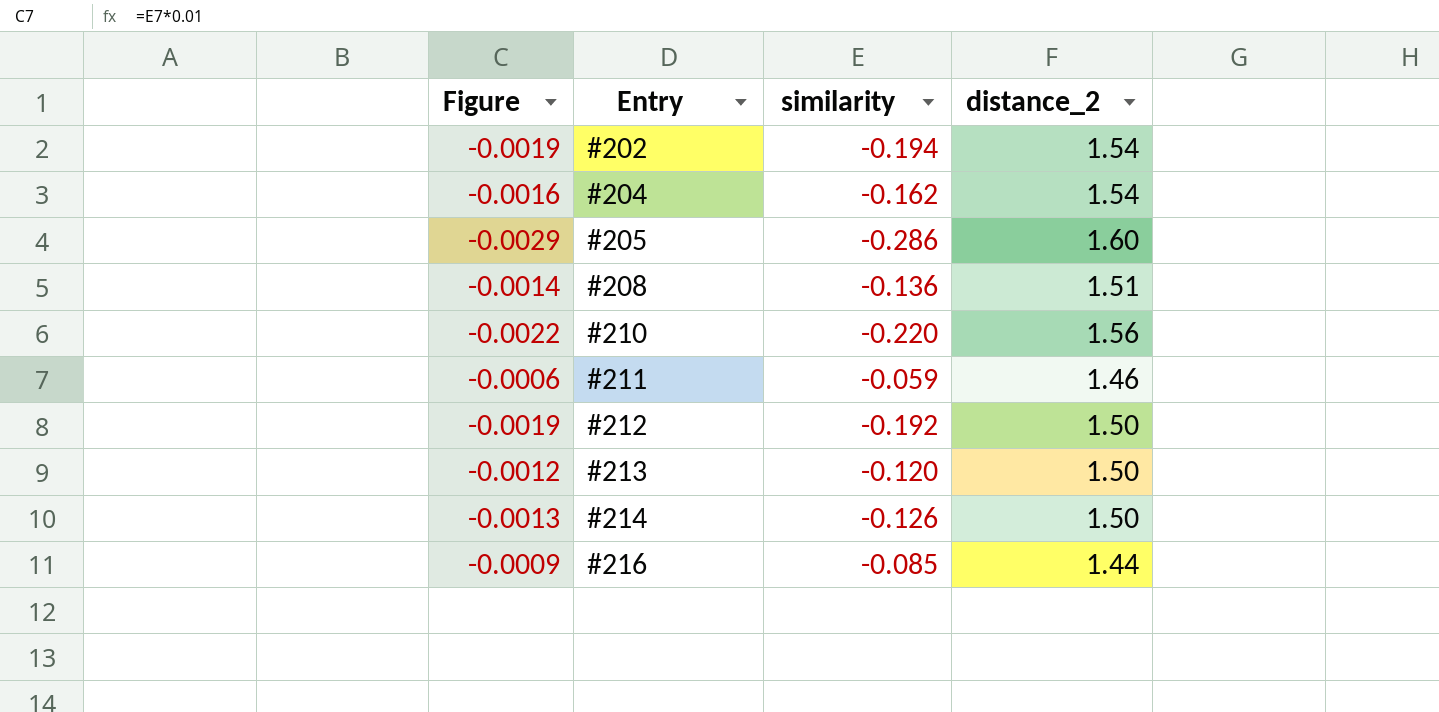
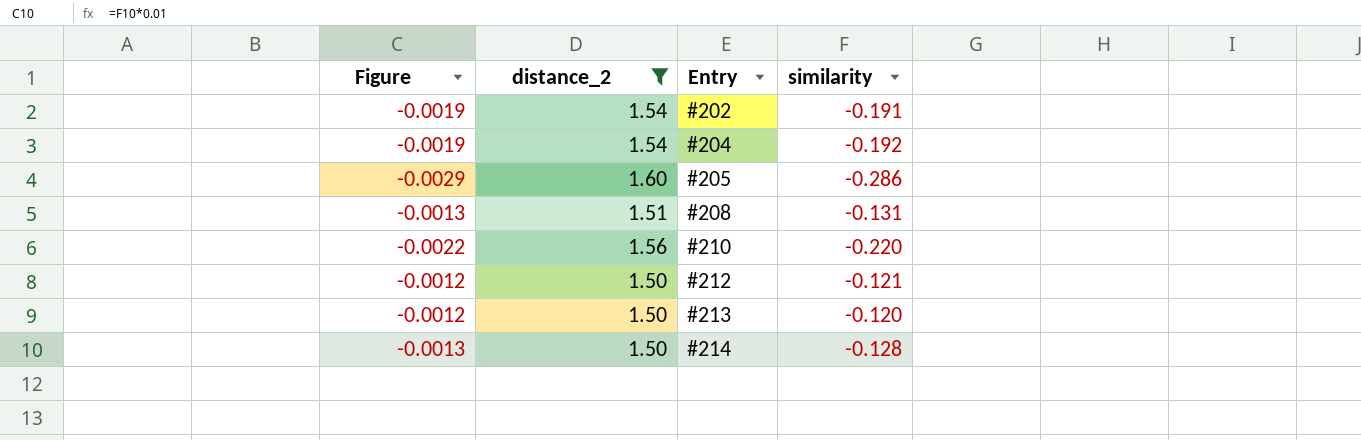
filter: none -> distance_2 >= 1.50
column distance_2 | position: 4 -> 2
#202 | similarity: -0.194 -> -0.191
#204 | Figure: -0.0016 -> -0.0019
#204 | similarity: -0.162 -> -0.192
#208 | Figure: -0.0014 -> -0.0013
#208 | similarity: -0.136 -> -0.131
#212 | Figure: -0.0019 -> -0.0012
#212 | similarity: -0.192 -> -0.121
#214 | similarity: -0.126 -> -0.128

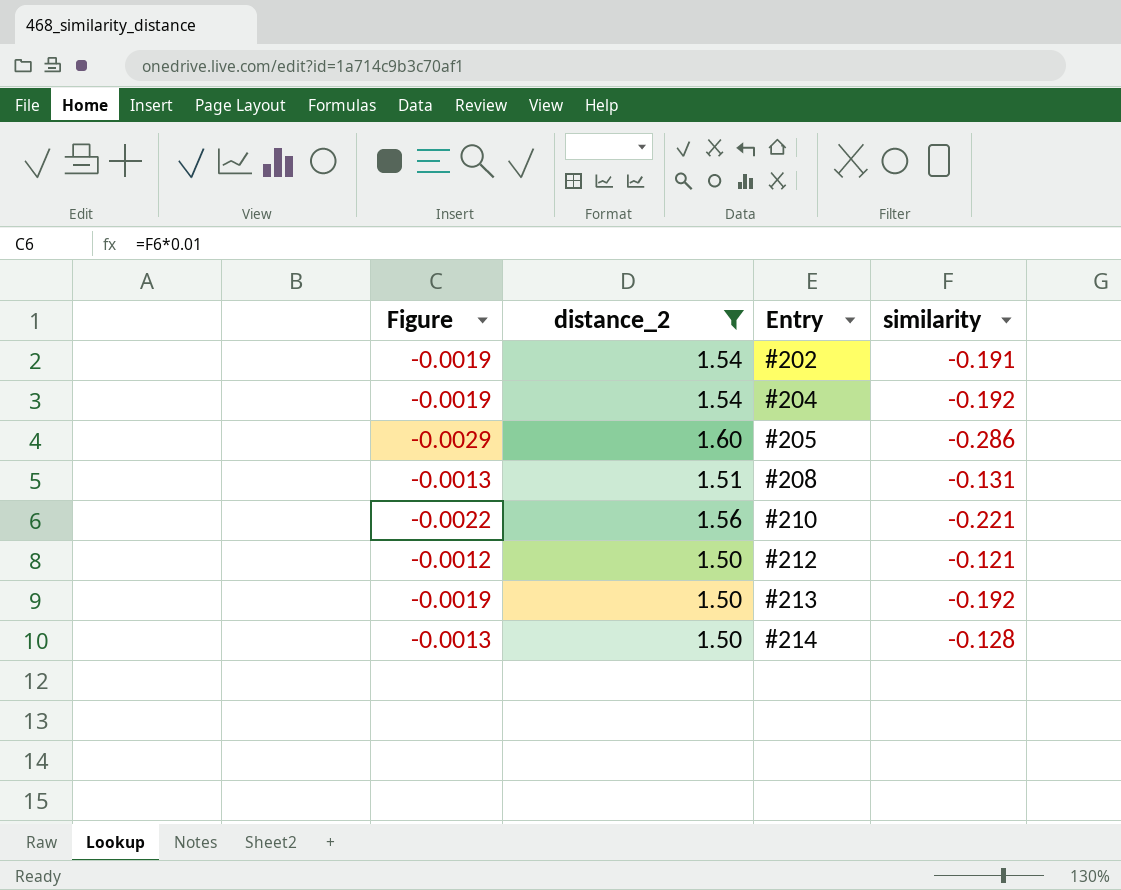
#210 | similarity: -0.220 -> -0.221
#213 | Figure: -0.0012 -> -0.0019
#213 | similarity: -0.120 -> -0.192

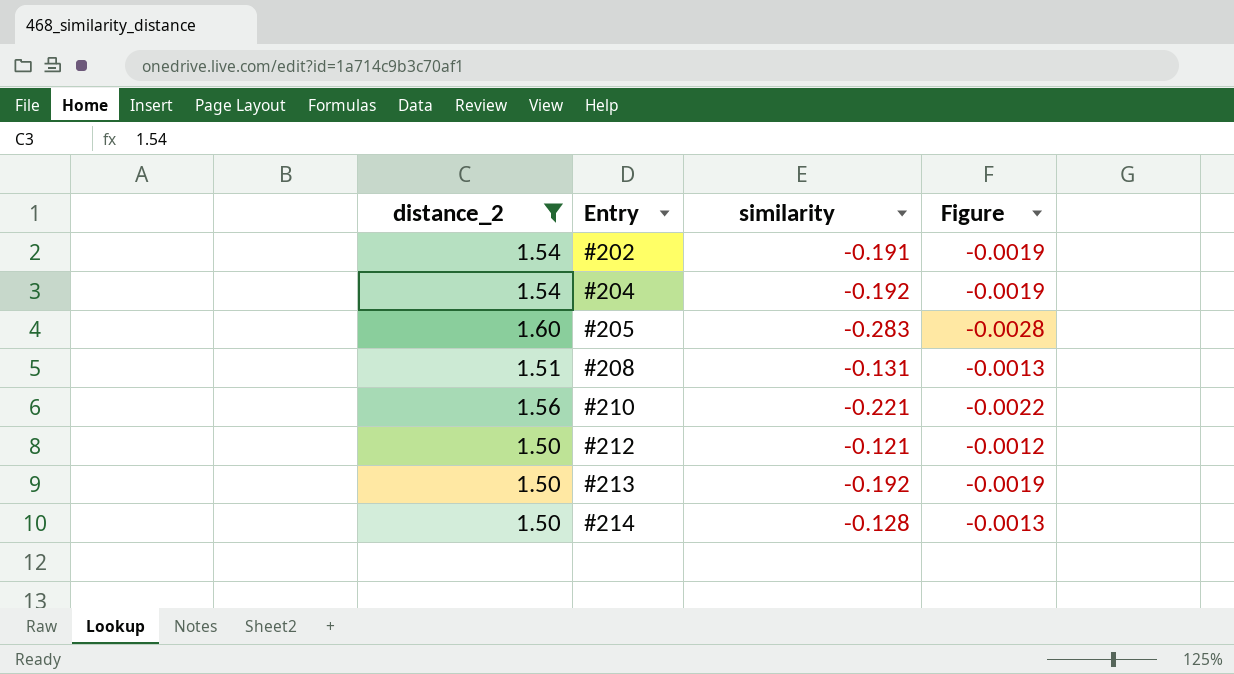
column Figure | position: 1 -> 4
#205 | similarity: -0.286 -> -0.283
#205 | Figure: -0.0029 -> -0.0028

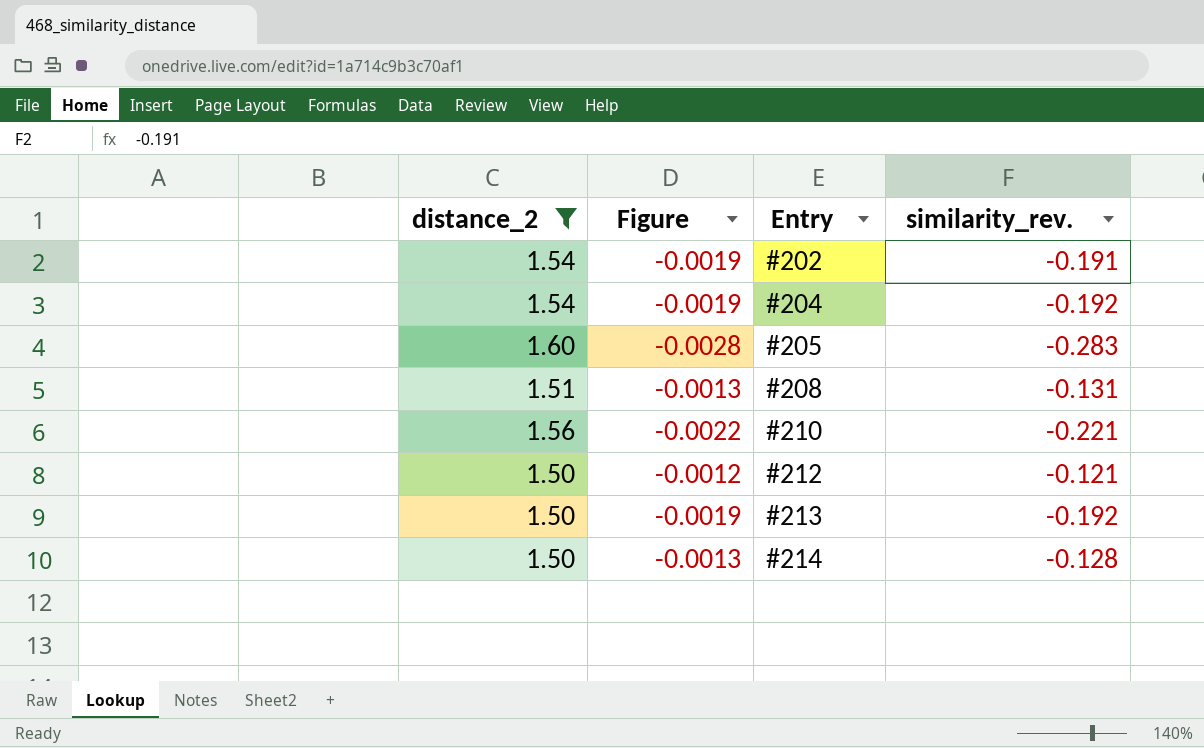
column Figure | position: 4 -> 2
column name: similarity -> similarity_rev.

